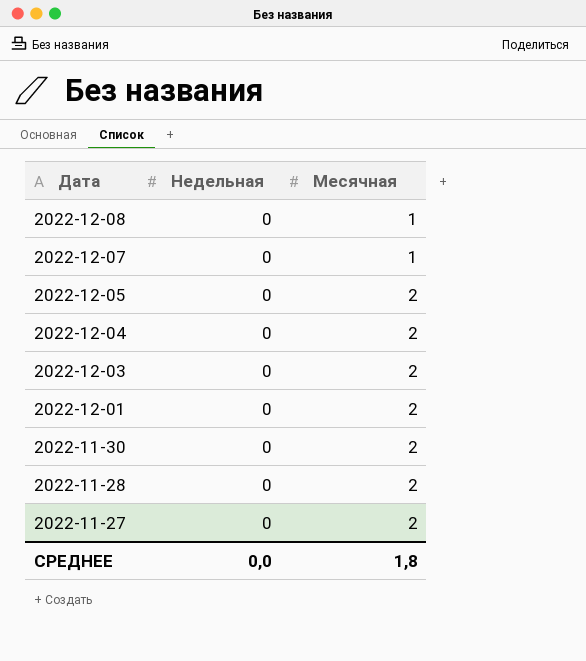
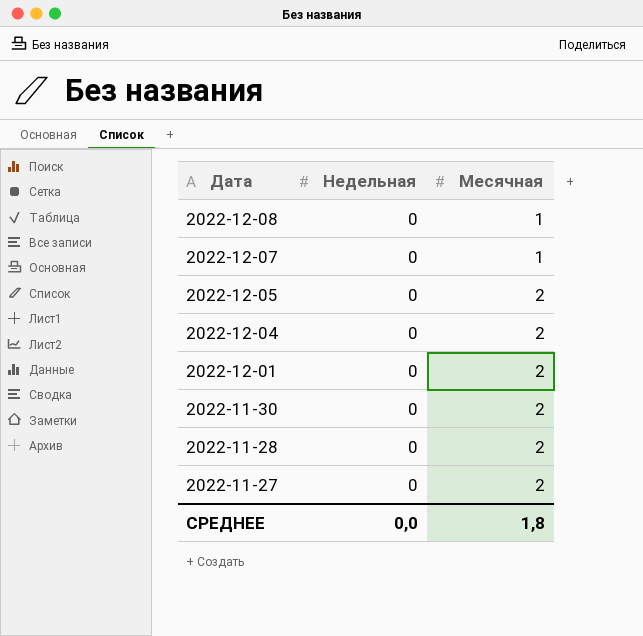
row 2022-12-03: 0 | 2 -> none

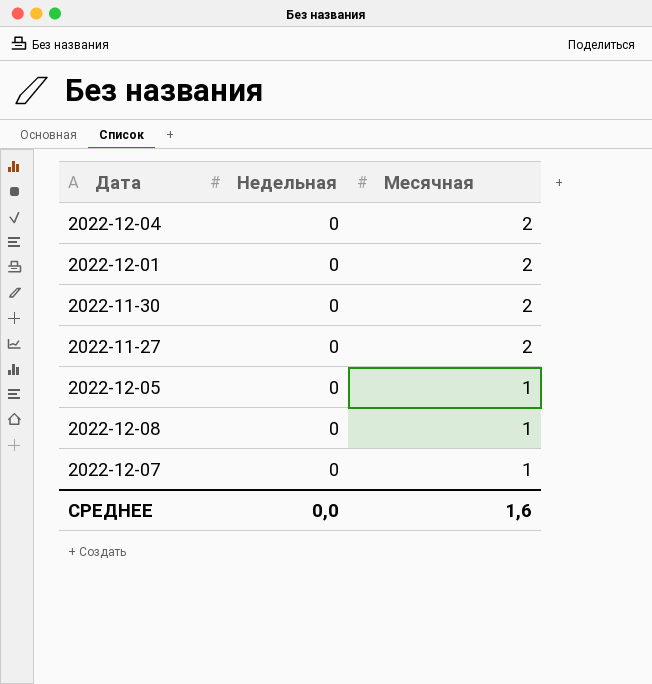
row order: Дата descending -> Месячная descending
row 2022-11-28: 0 | 2 -> none
2022-12-05 | Месячная: 2 -> 1
СРЕДНЕЕ | Месячная: 1,8 -> 1,6

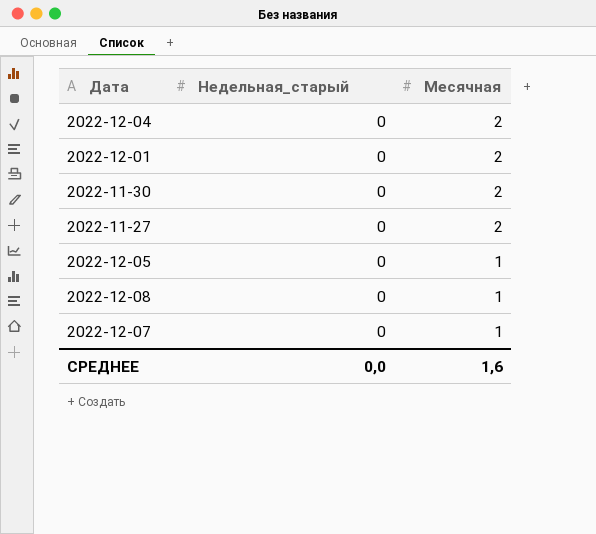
column name: Недельная -> Недельная_старый

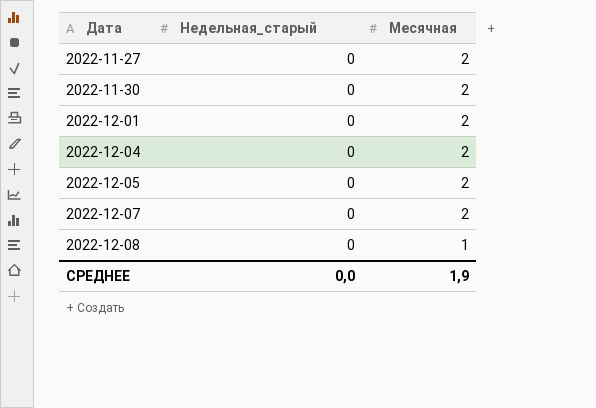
row order: Месячная descending -> Дата ascending
2022-12-05 | Месячная: 1 -> 2
2022-12-07 | Месячная: 1 -> 2
СРЕДНЕЕ | Месячная: 1,6 -> 1,9

